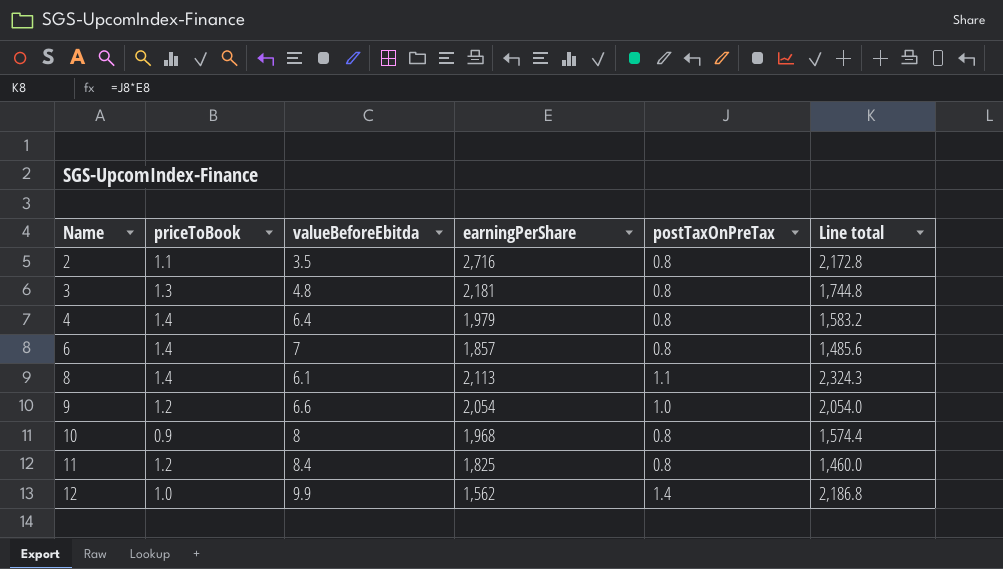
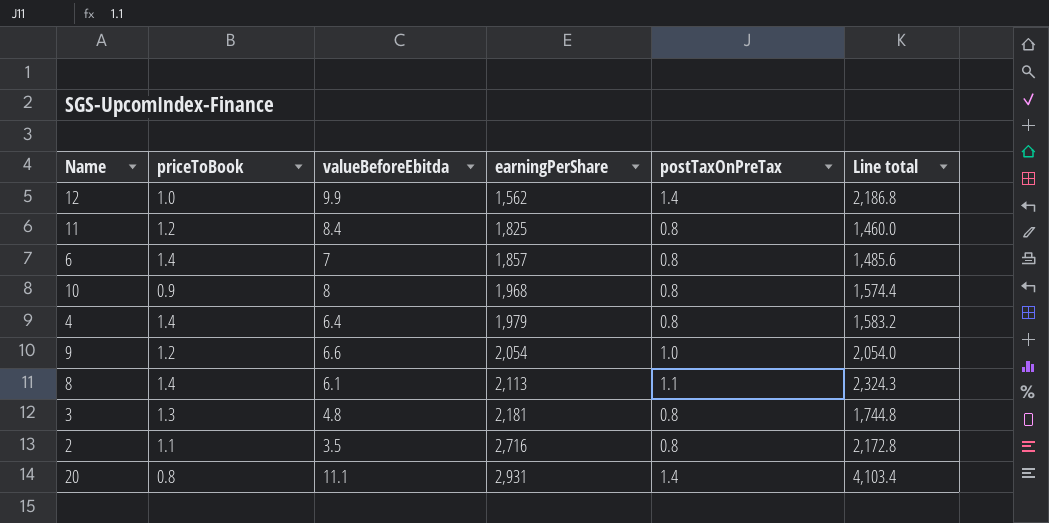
row order: Name ascending -> earningPerShare ascending
row 20: none -> 0.8 | 11.1 | 2,931 | 1.4 | 4,103.4

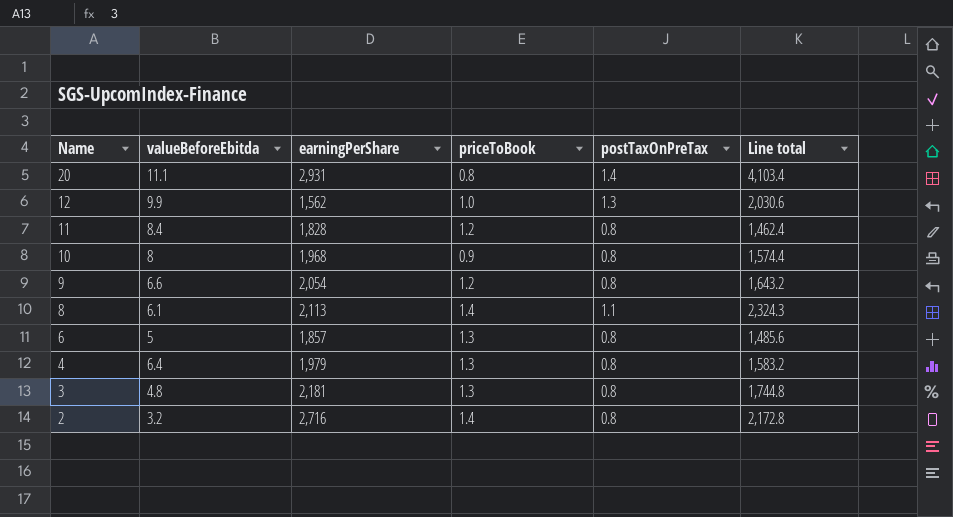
row order: earningPerShare ascending -> Name descending
column priceToBook | position: 2 -> 4
12 | postTaxOnPreTax: 1.4 -> 1.3
12 | Line total: 2,186.8 -> 2,030.6
11 | earningPerShare: 1,825 -> 1,828
11 | Line total: 1,460.0 -> 1,462.4
9 | postTaxOnPreTax: 1.0 -> 0.8
9 | Line total: 2,054.0 -> 1,643.2
6 | valueBeforeEbitda: 7 -> 5
6 | priceToBook: 1.4 -> 1.3
4 | priceToBook: 1.4 -> 1.3
2 | valueBeforeEbitda: 3.5 -> 3.2
2 | priceToBook: 1.1 -> 1.4

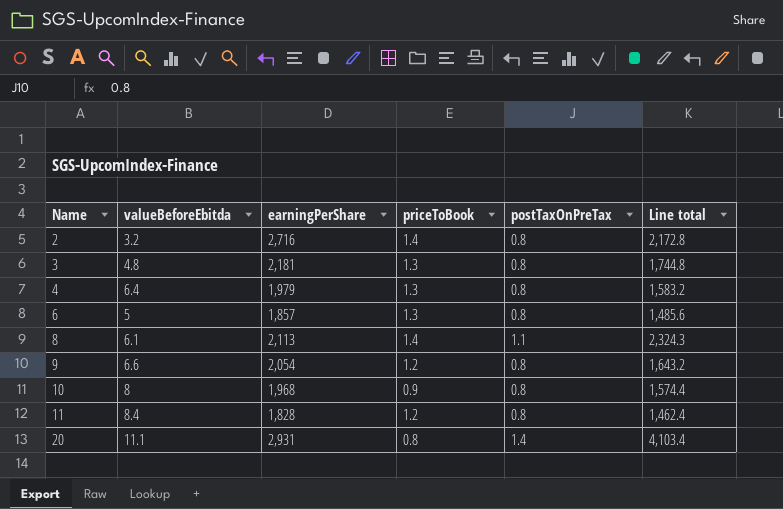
row order: Name descending -> Name ascending
row 12: 9.9 | 1,562 | 1.0 | 1.3 | 2,030.6 -> none

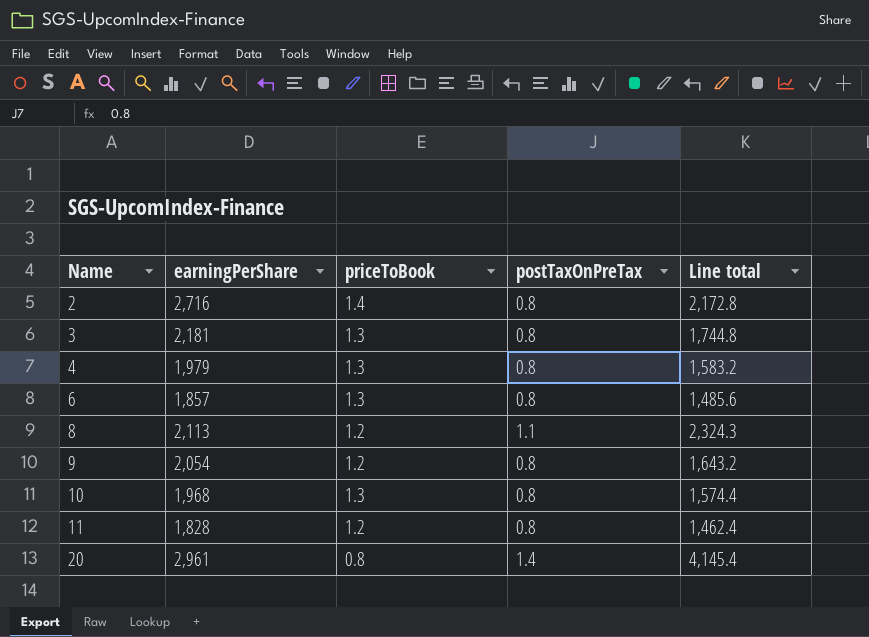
column valueBeforeEbitda | position: 2 -> none
8 | priceToBook: 1.4 -> 1.2
10 | priceToBook: 0.9 -> 1.3
20 | earningPerShare: 2,931 -> 2,961
20 | Line total: 4,103.4 -> 4,145.4

